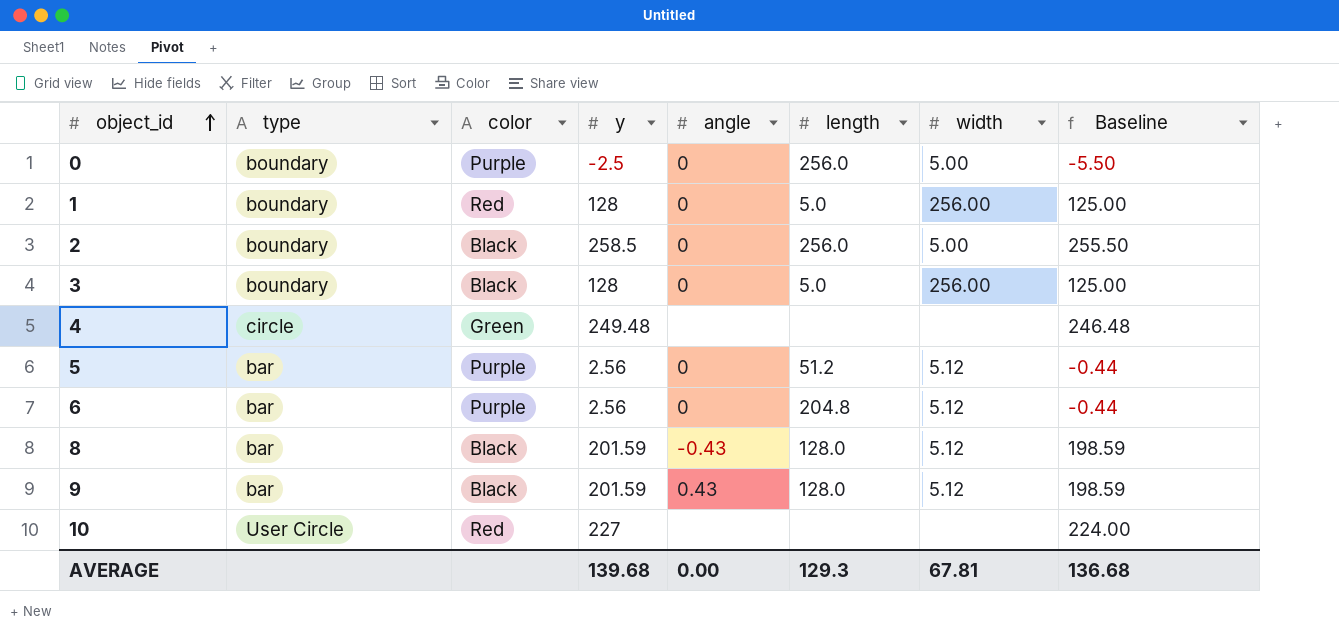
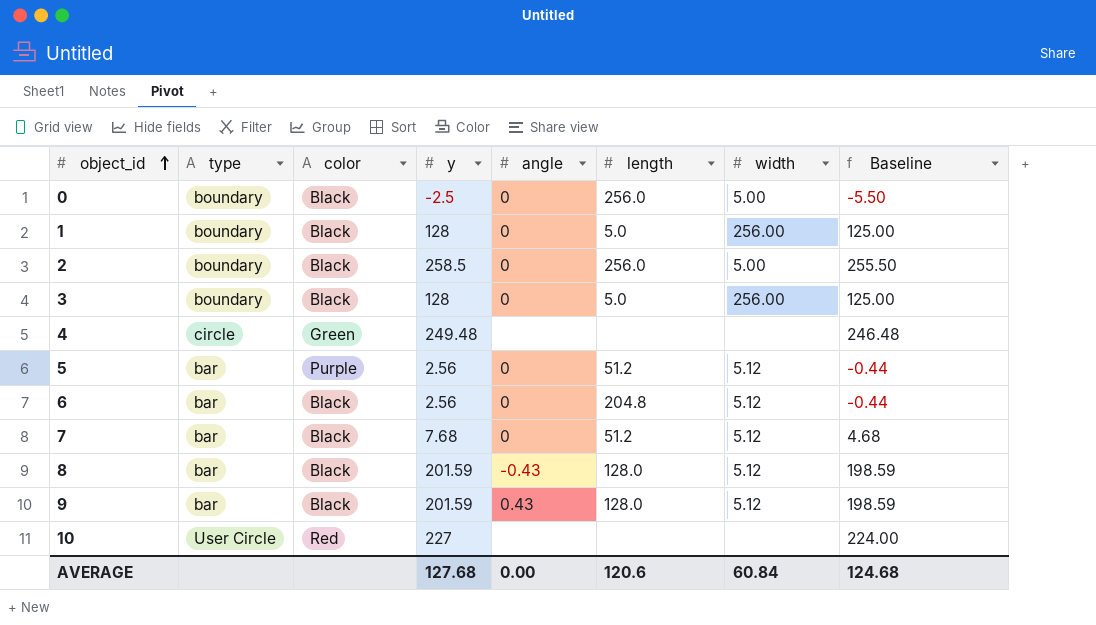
0 | color: Purple -> Black
1 | color: Red -> Black
6 | color: Purple -> Black
row 7: none -> bar | Black | 7.68 | 0 | 51.2 | 5.12 | 4.68
AVERAGE | y: 139.68 -> 127.68
AVERAGE | length: 129.3 -> 120.6
AVERAGE | width: 67.81 -> 60.84
AVERAGE | Baseline: 136.68 -> 124.68

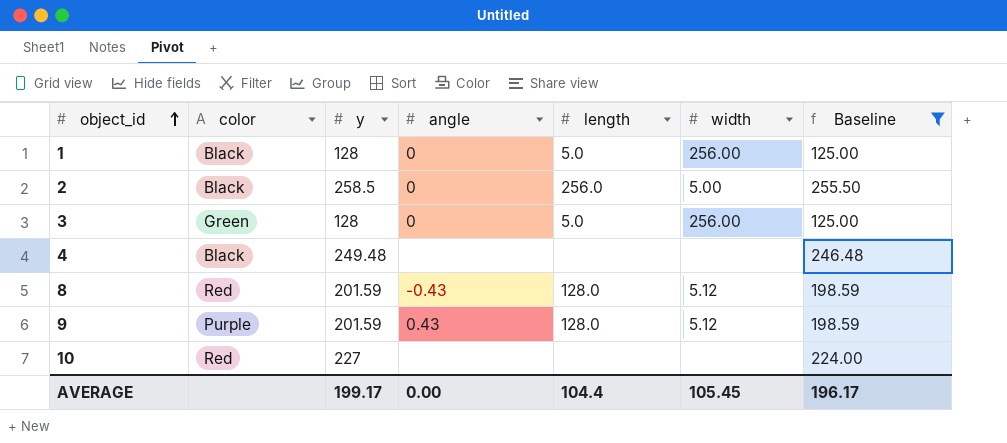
filter: none -> Baseline >= 125.00
column type | position: 2 -> none
3 | color: Black -> Green
4 | color: Green -> Black
8 | color: Black -> Red
9 | color: Black -> Purple
AVERAGE | y: 127.68 -> 199.17
AVERAGE | length: 120.6 -> 104.4
AVERAGE | width: 60.84 -> 105.45
AVERAGE | Baseline: 124.68 -> 196.17

